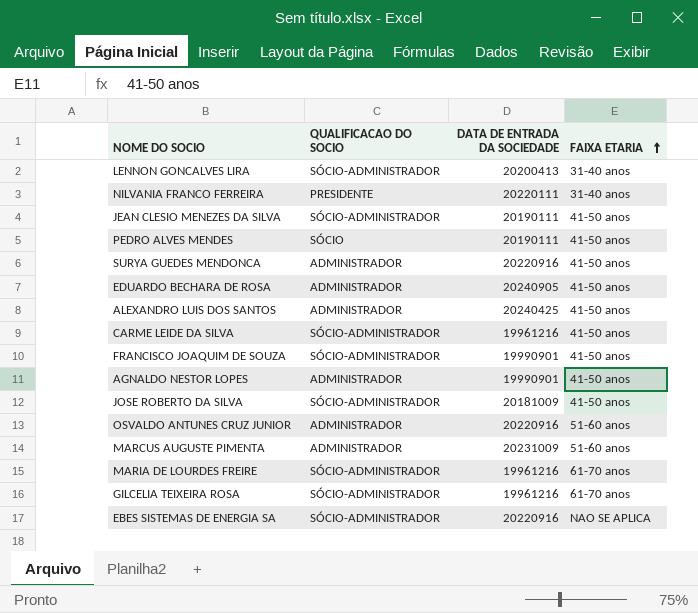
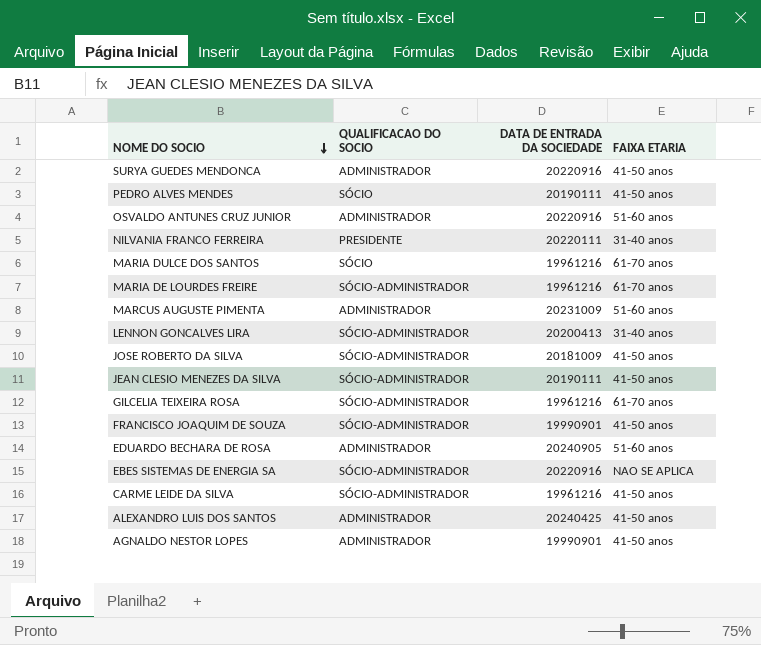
row order: FAIXA ETARIA ascending -> NOME DO SOCIO descending
row MARIA DULCE DOS SANTOS: none -> SÓCIO | 19961216 | 61-70 anos
EDUARDO BECHARA DE ROSA | FAIXA ETARIA: 41-50 anos -> 51-60 anos

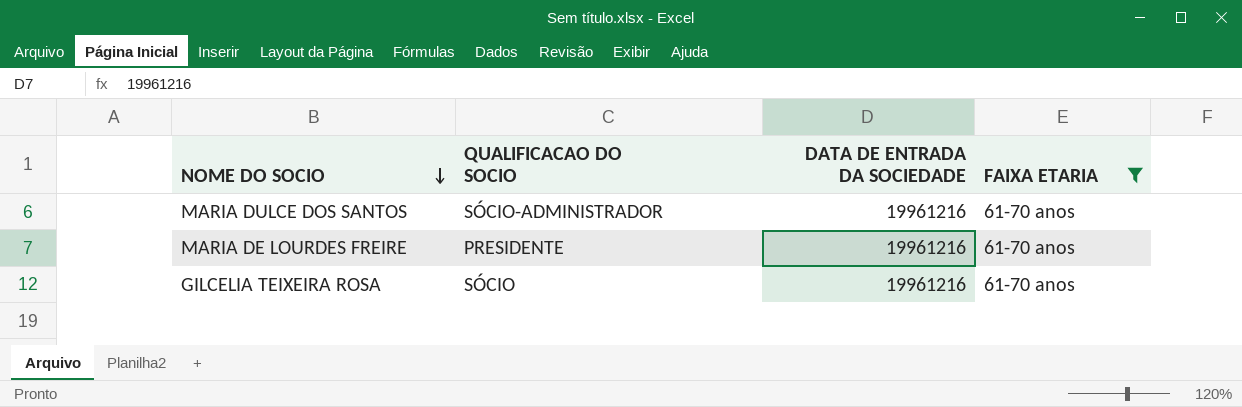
filter: none -> FAIXA ETARIA = 61-70 anos
MARIA DULCE DOS SANTOS | QUALIFICACAO DO SOCIO: SÓCIO -> SÓCIO-ADMINISTRADOR
MARIA DE LOURDES FREIRE | QUALIFICACAO DO SOCIO: SÓCIO-ADMINISTRADOR -> PRESIDENTE
GILCELIA TEIXEIRA ROSA | QUALIFICACAO DO SOCIO: SÓCIO-ADMINISTRADOR -> SÓCIO

